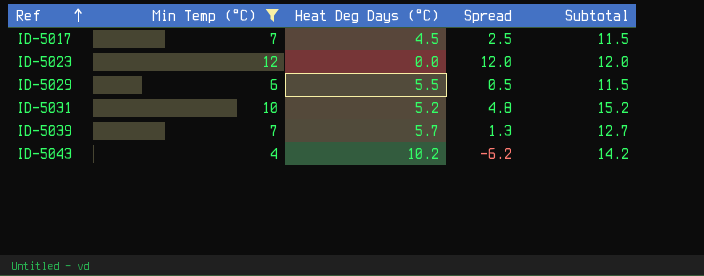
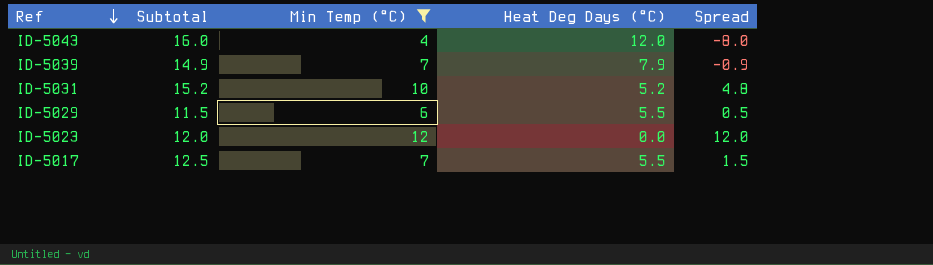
row order: Ref ascending -> Ref descending
column Subtotal | position: 5 -> 2
ID-5043 | Subtotal: 14.2 -> 16.0
ID-5043 | Heat Deg Days (°C): 10.2 -> 12.0
ID-5043 | Spread: -6.2 -> -8.0
ID-5039 | Subtotal: 12.7 -> 14.9
ID-5039 | Heat Deg Days (°C): 5.7 -> 7.9
ID-5039 | Spread: 1.3 -> -0.9
ID-5017 | Subtotal: 11.5 -> 12.5
ID-5017 | Heat Deg Days (°C): 4.5 -> 5.5
ID-5017 | Spread: 2.5 -> 1.5

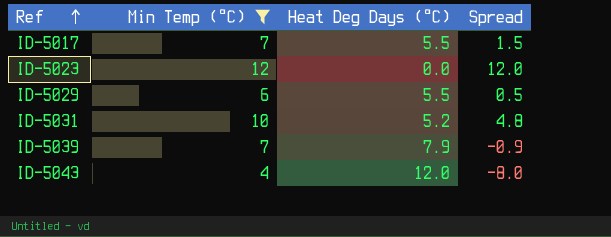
row order: Ref descending -> Ref ascending
column Subtotal | formula: [Min Temp (°C)] + [Heat Deg Days (°C)] -> none

